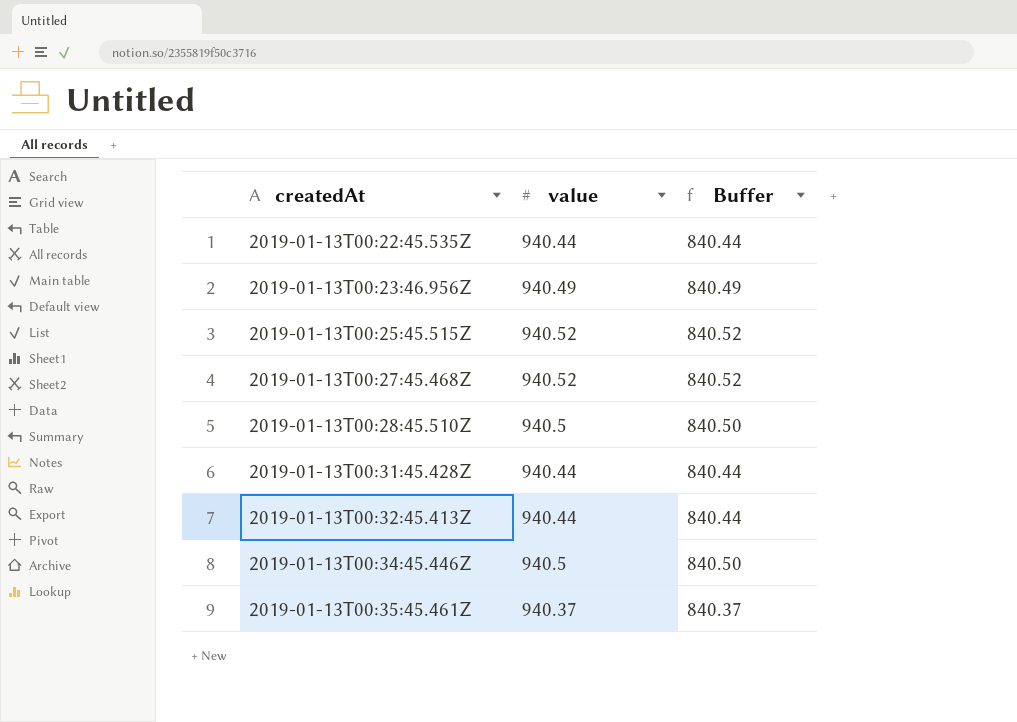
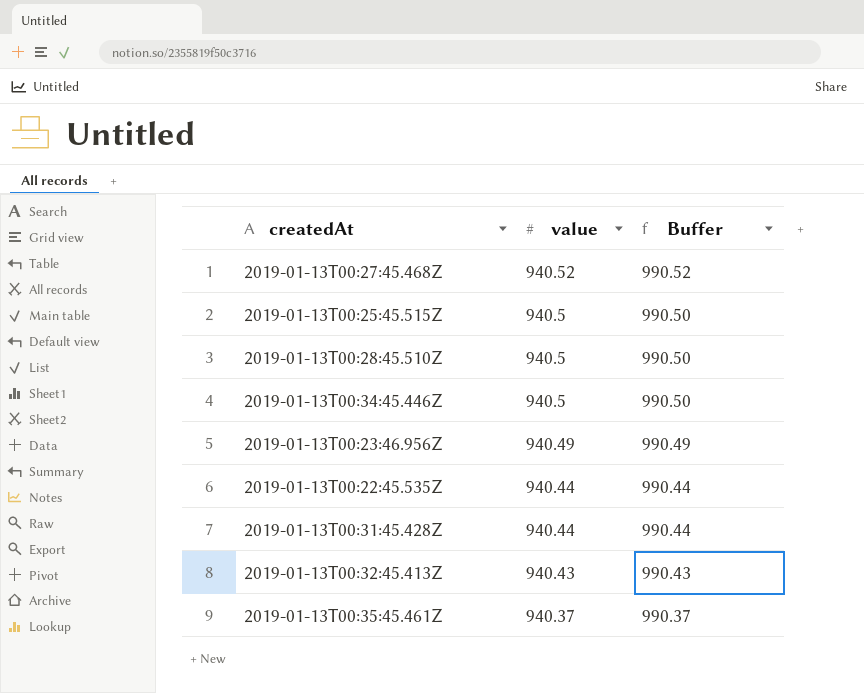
row order: createdAt ascending -> value descending
column Buffer | formula: [value] - 100 -> [value] + 50
2019-01-13T00:25:45.515Z | value: 940.52 -> 940.5
2019-01-13T00:32:45.413Z | value: 940.44 -> 940.43

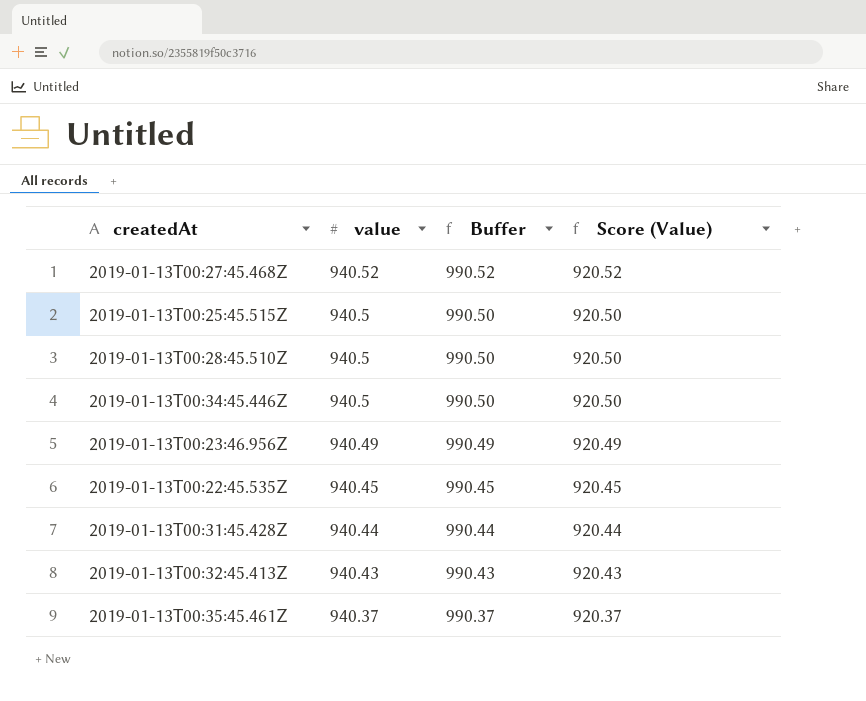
column Score (Value) | formula: none -> [value] - 20
2019-01-13T00:22:45.535Z | value: 940.44 -> 940.45
2019-01-13T00:22:45.535Z | Buffer: 990.44 -> 990.45

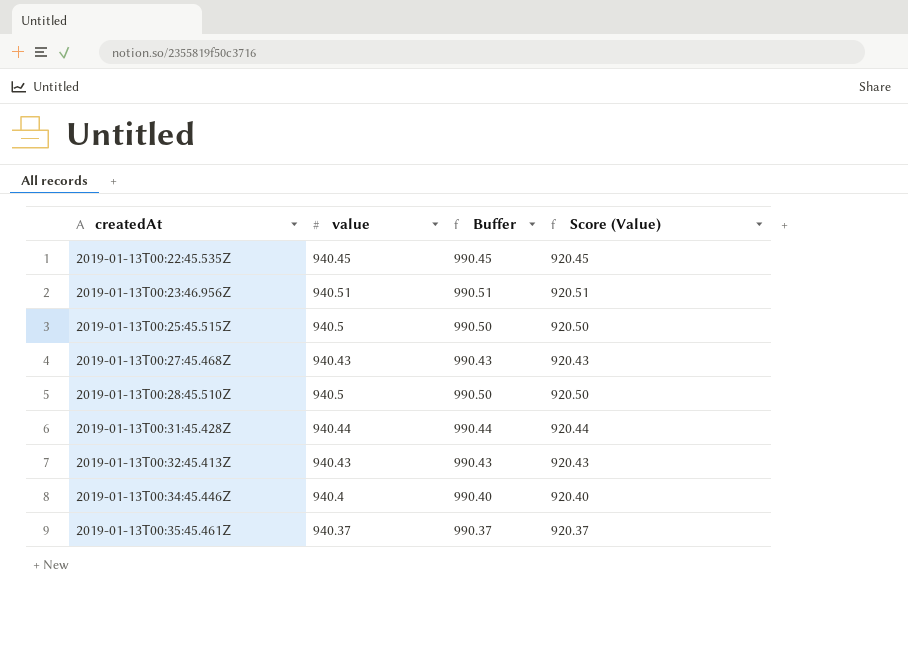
row order: value descending -> createdAt ascending
2019-01-13T00:23:46.956Z | value: 940.49 -> 940.51
2019-01-13T00:23:46.956Z | Buffer: 990.49 -> 990.51
2019-01-13T00:23:46.956Z | Score (Value): 920.49 -> 920.51
2019-01-13T00:27:45.468Z | value: 940.52 -> 940.43
2019-01-13T00:27:45.468Z | Buffer: 990.52 -> 990.43
2019-01-13T00:27:45.468Z | Score (Value): 920.52 -> 920.43
2019-01-13T00:34:45.446Z | value: 940.5 -> 940.4
2019-01-13T00:34:45.446Z | Buffer: 990.50 -> 990.40
2019-01-13T00:34:45.446Z | Score (Value): 920.50 -> 920.40

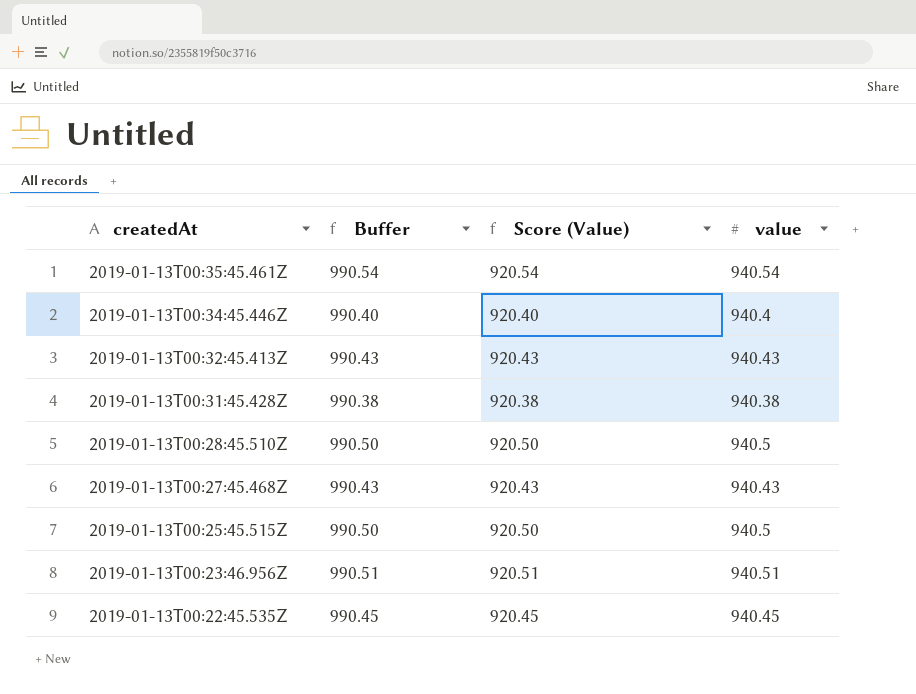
row order: createdAt ascending -> createdAt descending
column value | position: 2 -> 4
2019-01-13T00:35:45.461Z | Buffer: 990.37 -> 990.54
2019-01-13T00:35:45.461Z | Score (Value): 920.37 -> 920.54
2019-01-13T00:35:45.461Z | value: 940.37 -> 940.54
2019-01-13T00:31:45.428Z | Buffer: 990.44 -> 990.38
2019-01-13T00:31:45.428Z | Score (Value): 920.44 -> 920.38
2019-01-13T00:31:45.428Z | value: 940.44 -> 940.38

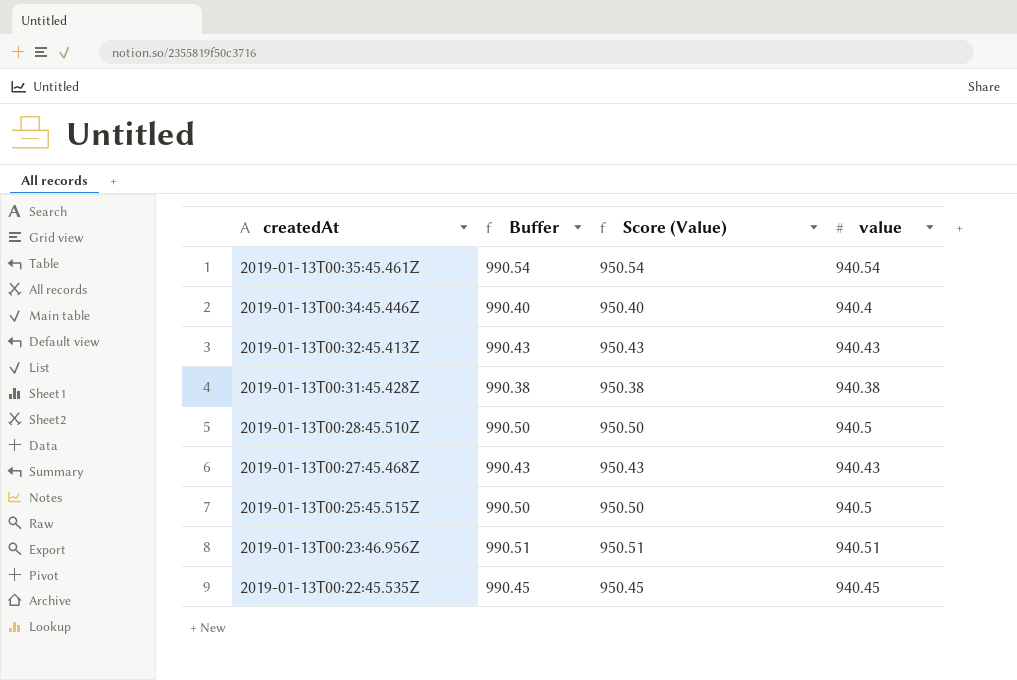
column Score (Value) | formula: [value] - 20 -> [value] + 10

